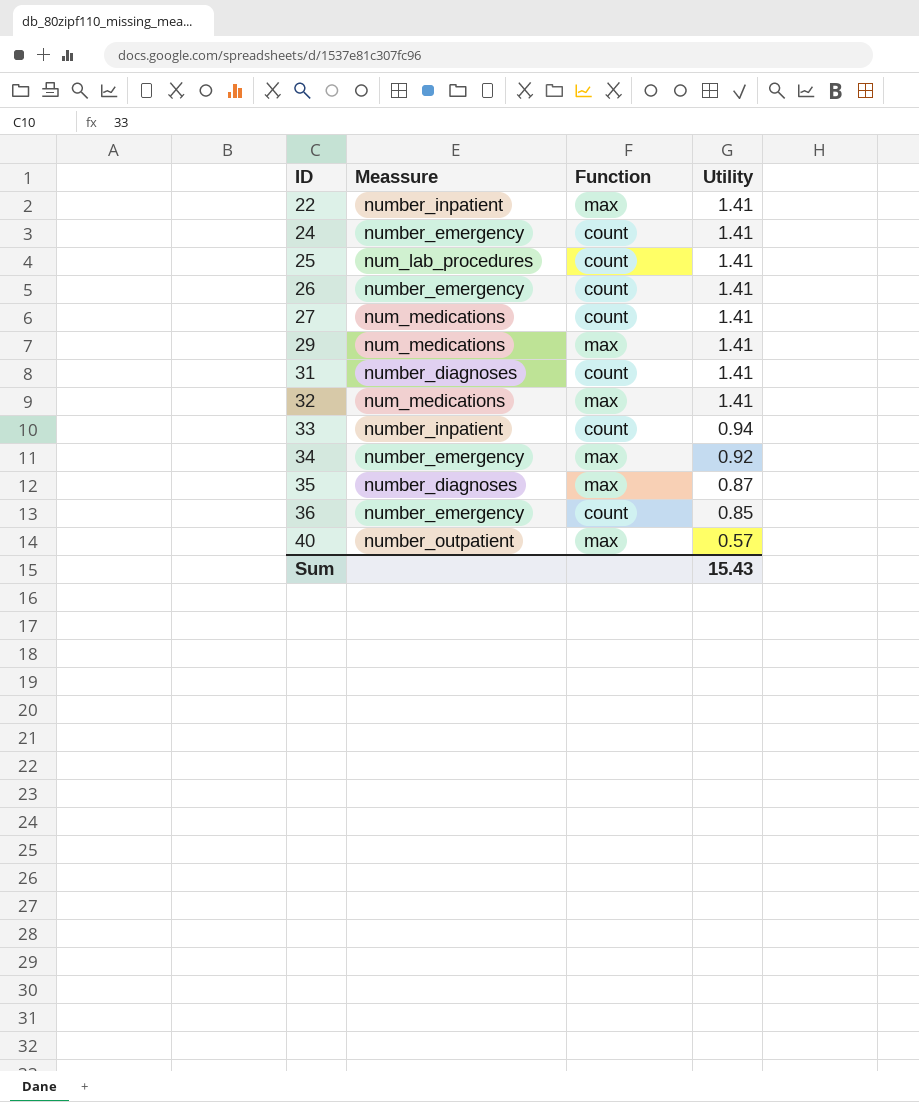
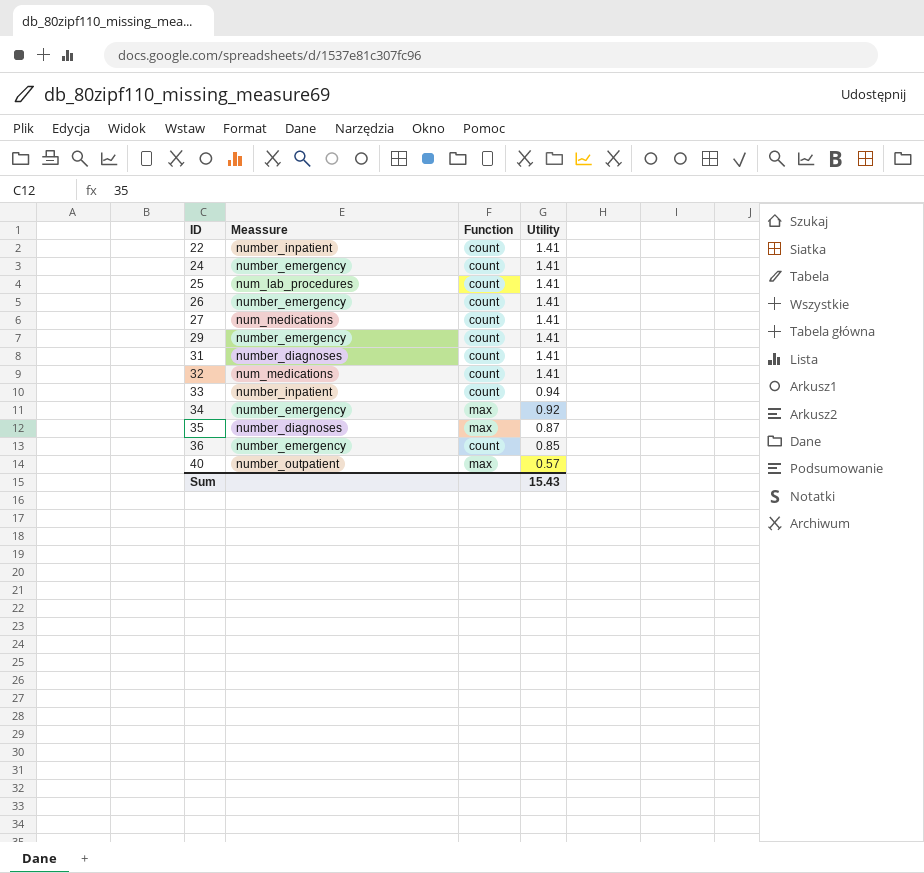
22 | Function: max -> count
29 | Meassure: num_medications -> number_emergency
29 | Function: max -> count
32 | Function: max -> count

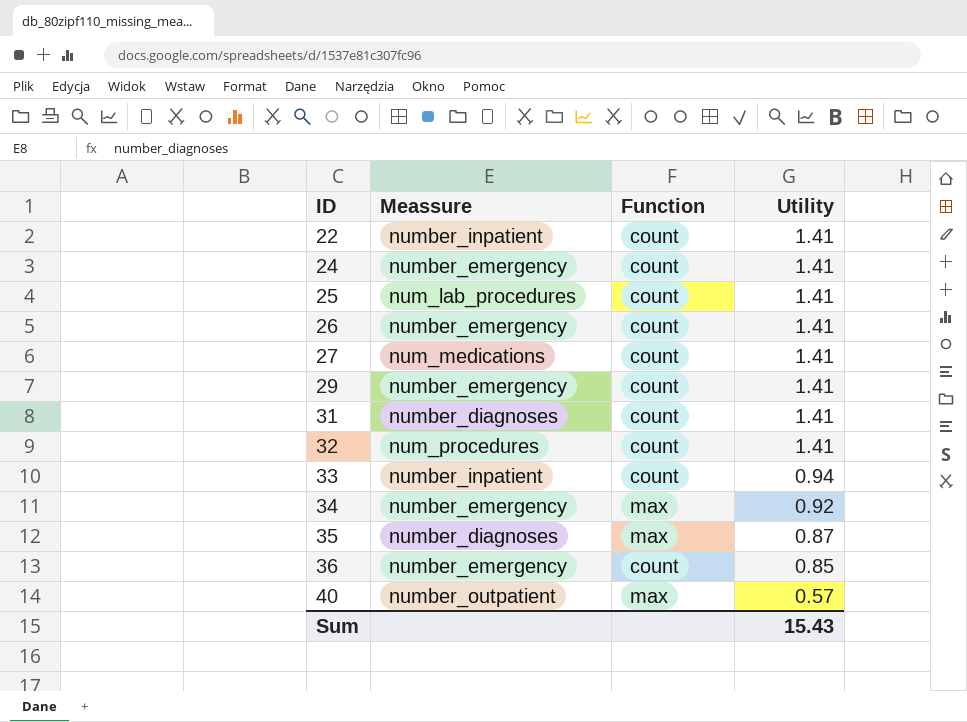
32 | Meassure: num_medications -> num_procedures

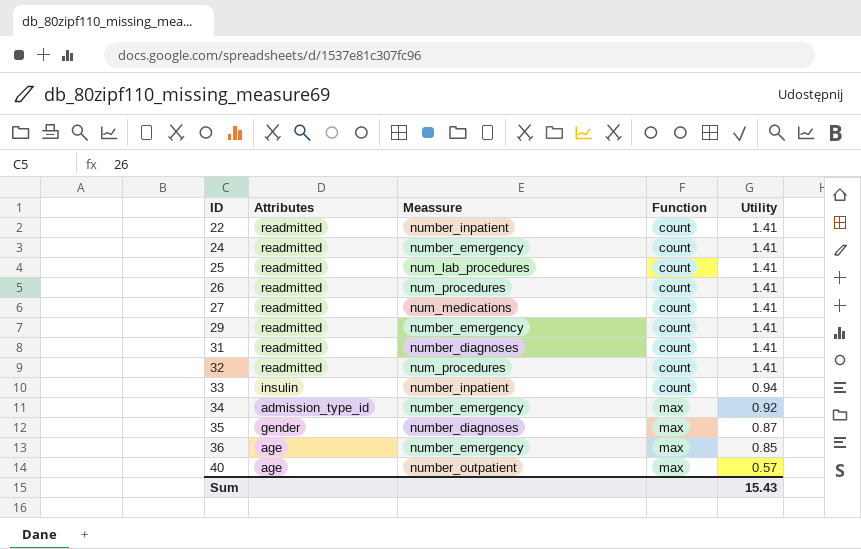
column Attributes | position: none -> 2
26 | Meassure: number_emergency -> num_procedures
36 | Function: count -> max

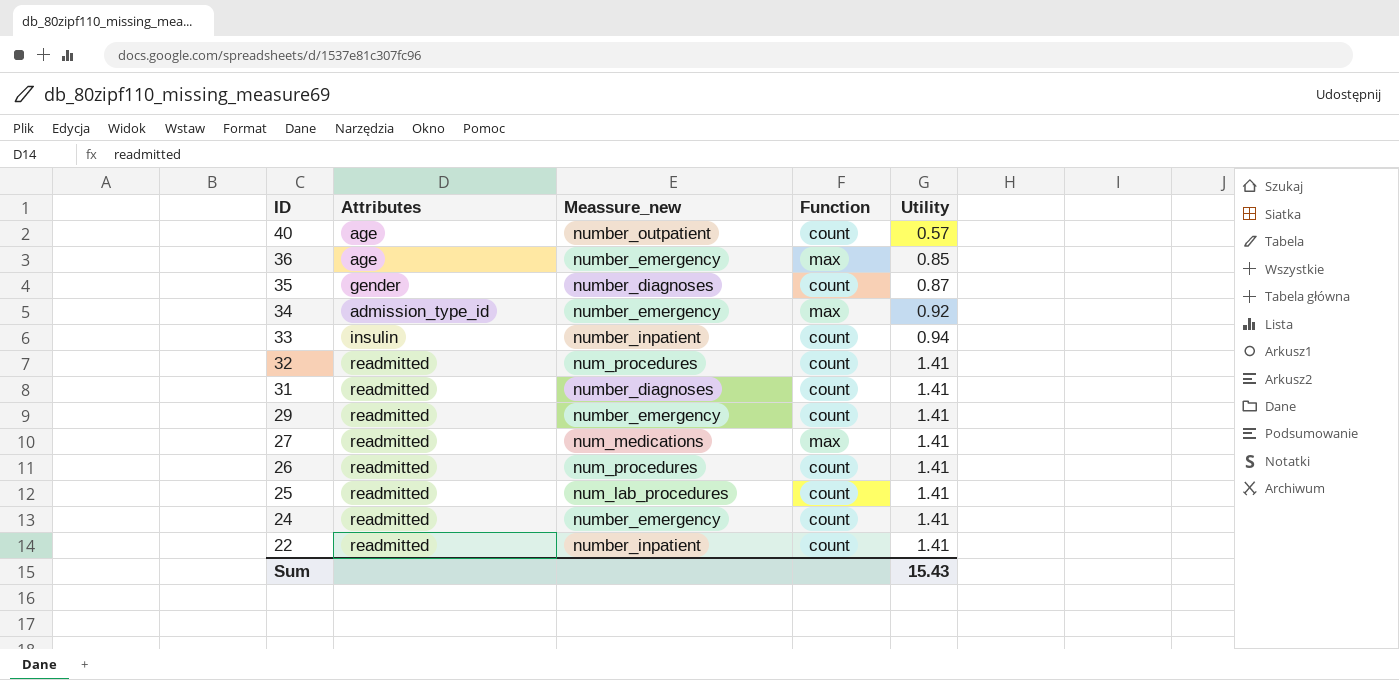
row order: ID ascending -> ID descending
column name: Meassure -> Meassure_new
40 | Function: max -> count
35 | Function: max -> count
27 | Function: count -> max

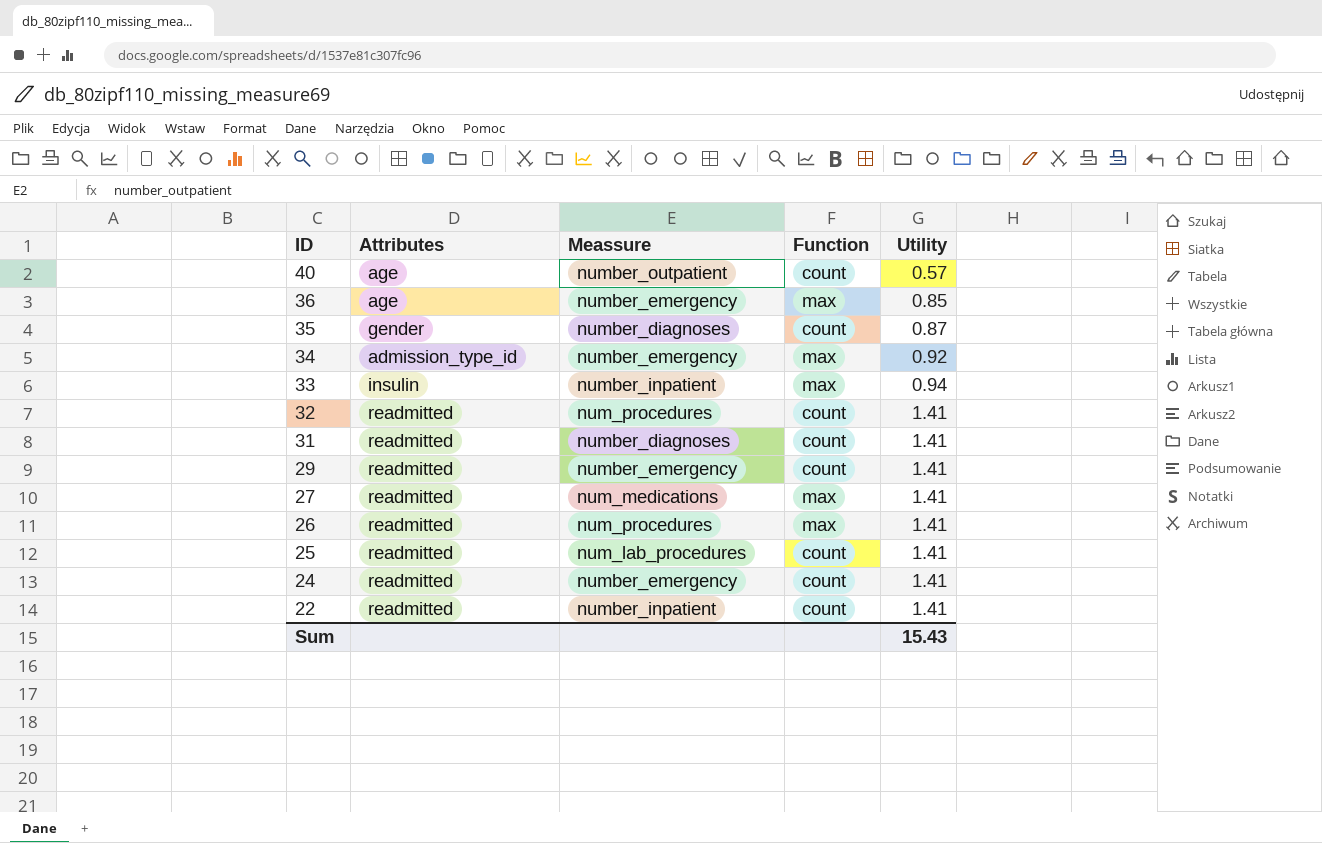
column name: Meassure_new -> Meassure
33 | Function: count -> max
26 | Function: count -> max

